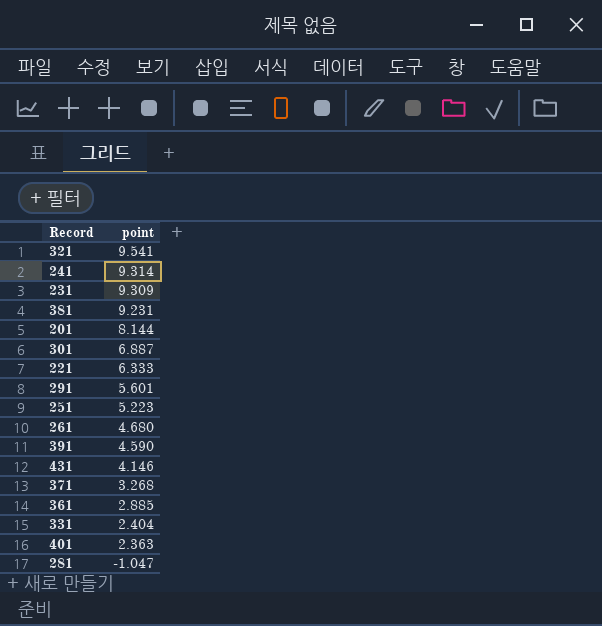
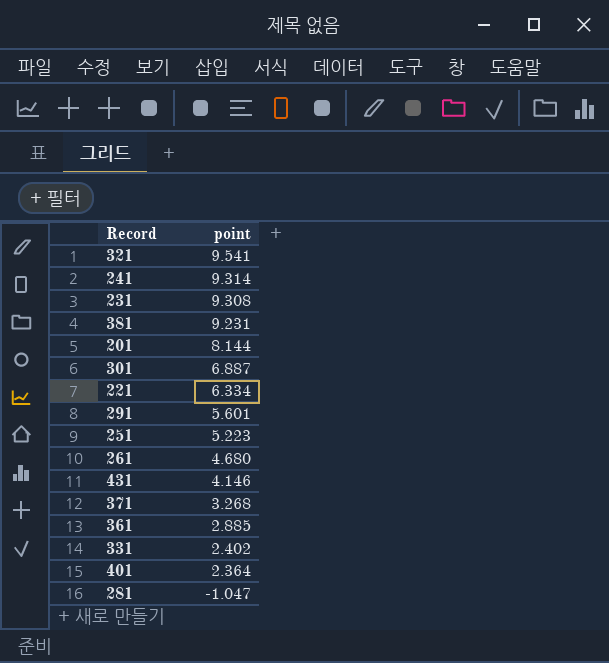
row 391: 4.590 -> none
231 | point: 9.309 -> 9.308
221 | point: 6.333 -> 6.334
331 | point: 2.404 -> 2.402
401 | point: 2.363 -> 2.364

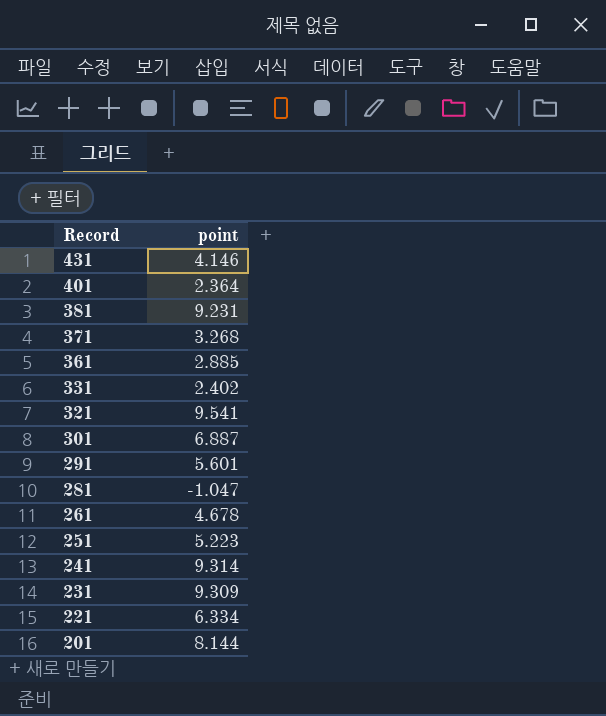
row order: point descending -> Record descending
261 | point: 4.680 -> 4.678
231 | point: 9.308 -> 9.309

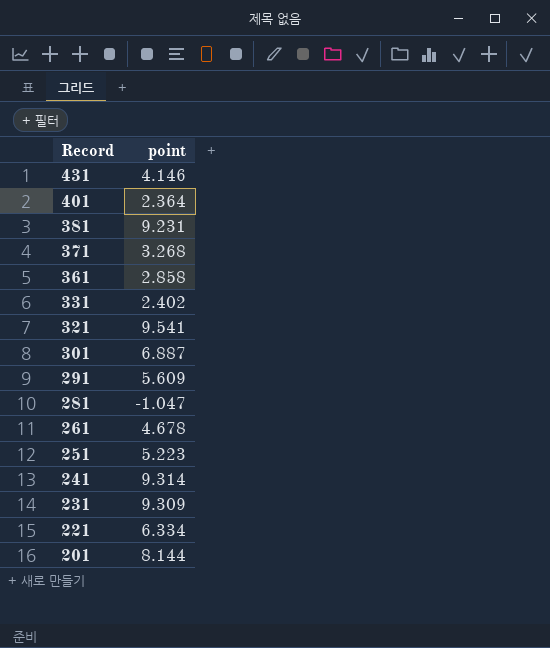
361 | point: 2.885 -> 2.858
291 | point: 5.601 -> 5.609

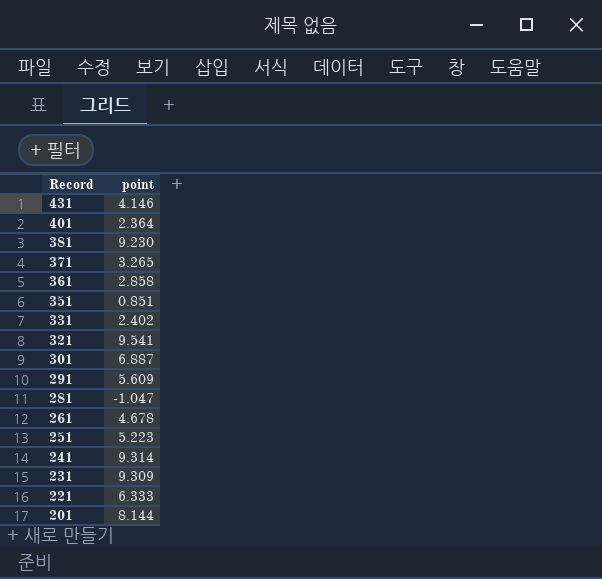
381 | point: 9.231 -> 9.230
371 | point: 3.268 -> 3.265
row 351: none -> 0.851
221 | point: 6.334 -> 6.333

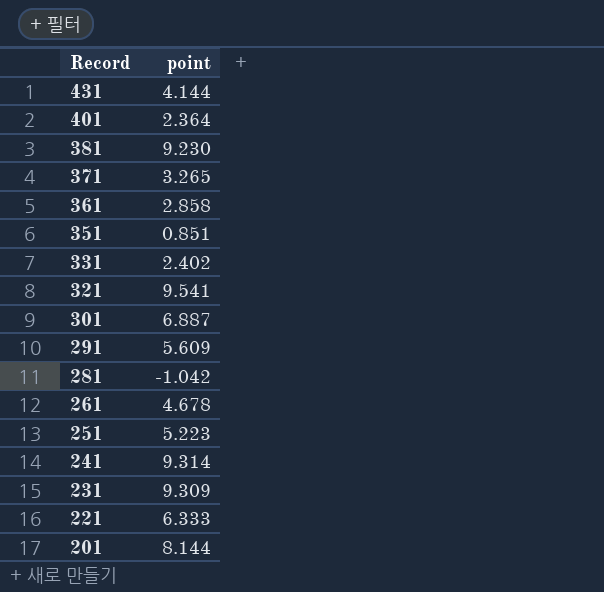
431 | point: 4.146 -> 4.144
281 | point: -1.047 -> -1.042

